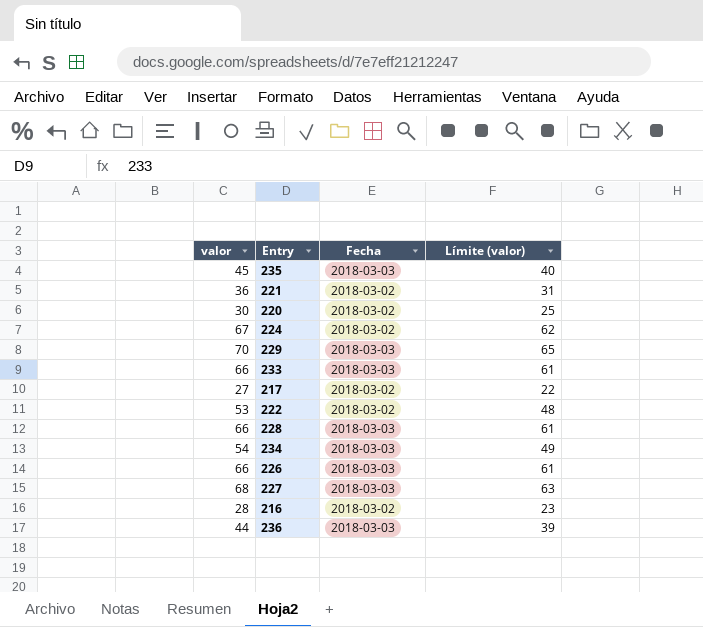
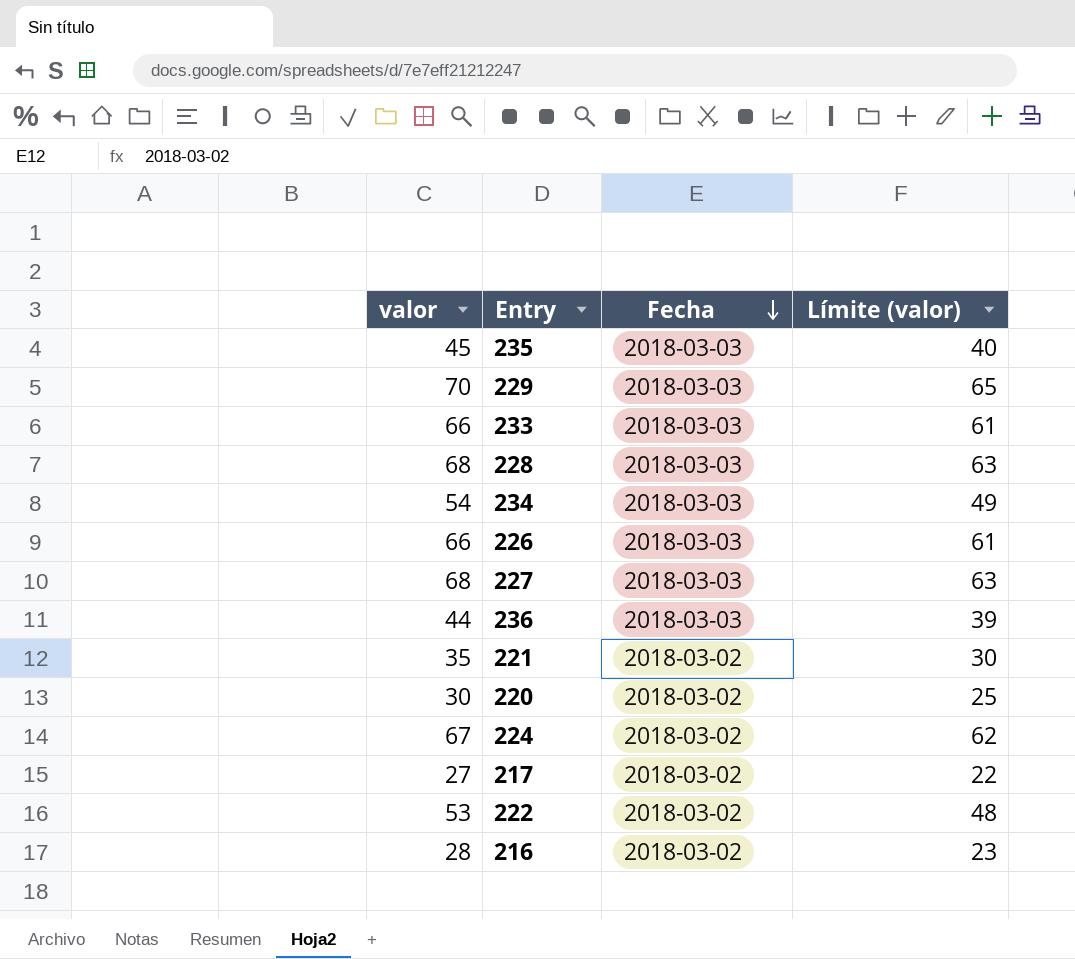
row order: none -> Fecha descending
228 | valor: 66 -> 68
228 | Límite (valor): 61 -> 63
221 | valor: 36 -> 35
221 | Límite (valor): 31 -> 30

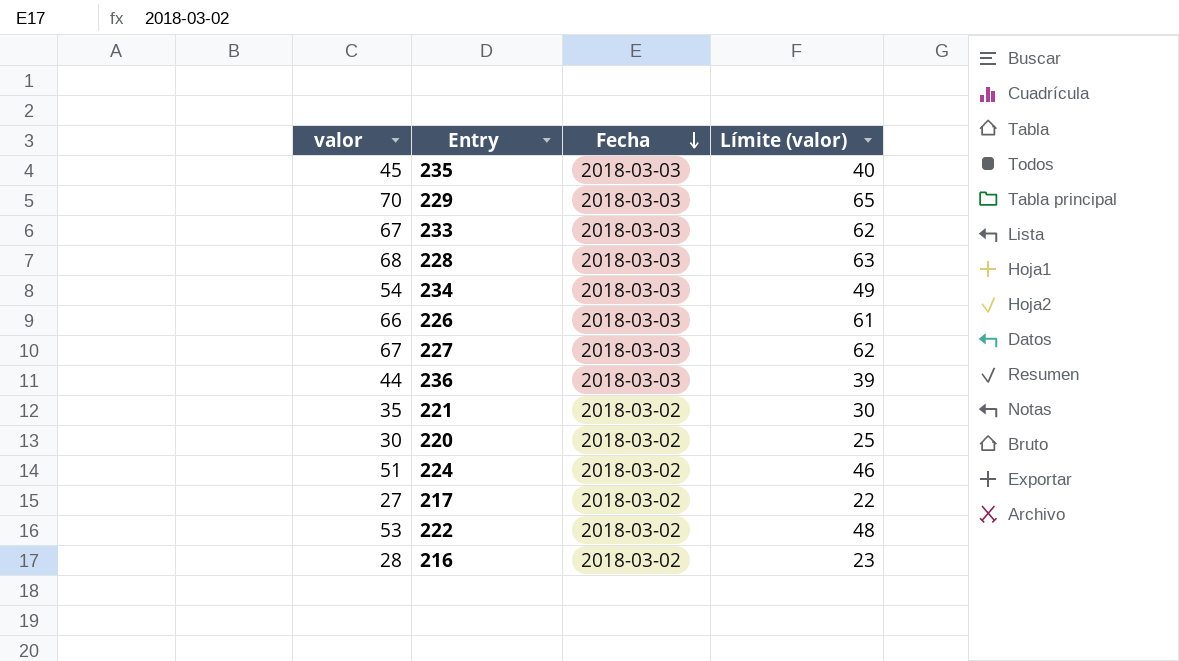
233 | valor: 66 -> 67
233 | Límite (valor): 61 -> 62
227 | valor: 68 -> 67
227 | Límite (valor): 63 -> 62
224 | valor: 67 -> 51
224 | Límite (valor): 62 -> 46

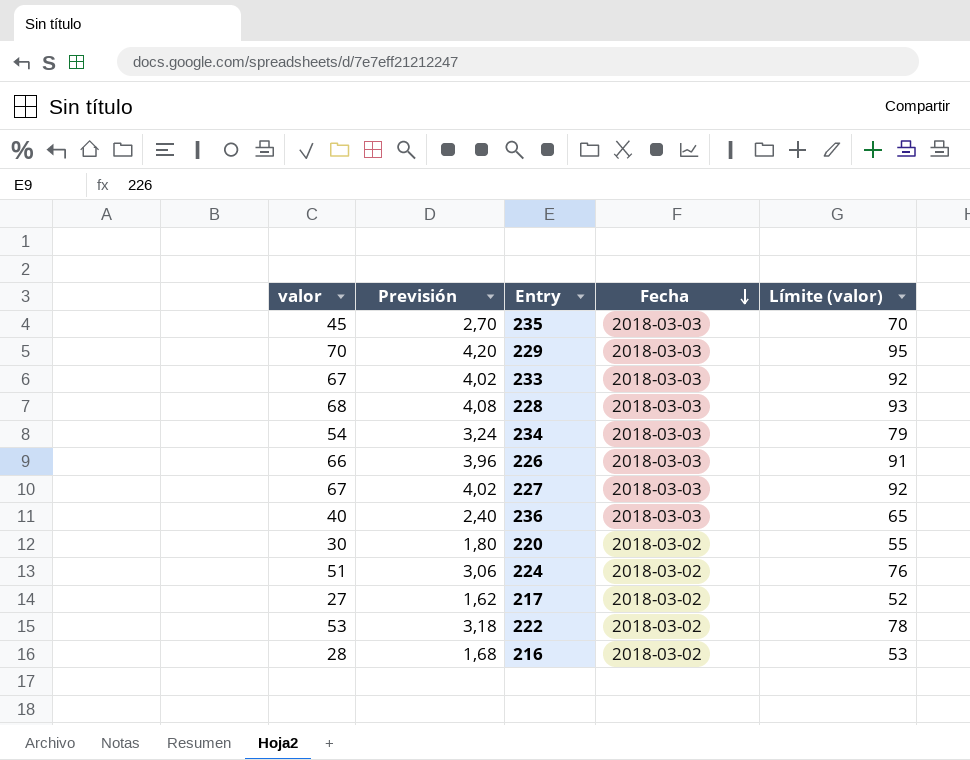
column Previsión | formula: none -> [valor] * 0,06
column Límite (valor) | formula: [valor] - 5 -> [valor] + 25
row 221: 35 | 2018-03-02 | 30 -> none
236 | valor: 44 -> 40

